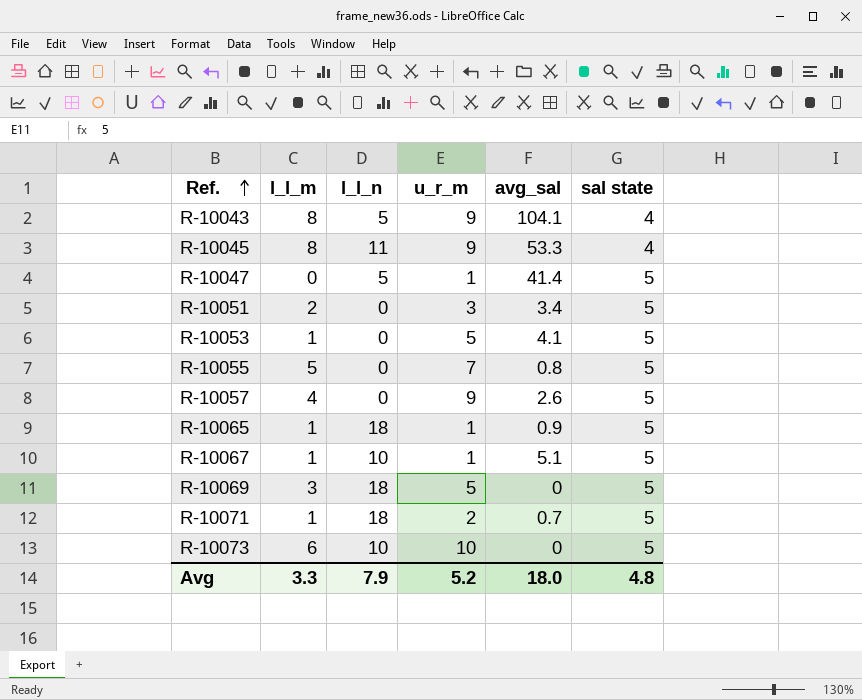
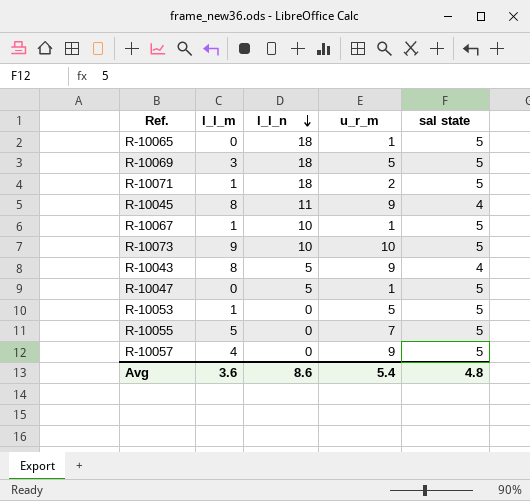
row order: Ref. ascending -> l_l_n descending
column avg_sal | position: 5 -> none
row R-10051: 2 | 0 | 3 | 3.4 | 5 -> none
R-10065 | l_l_m: 1 -> 0
R-10073 | l_l_m: 6 -> 9
Avg | l_l_m: 3.3 -> 3.6
Avg | l_l_n: 7.9 -> 8.6
Avg | u_r_m: 5.2 -> 5.4

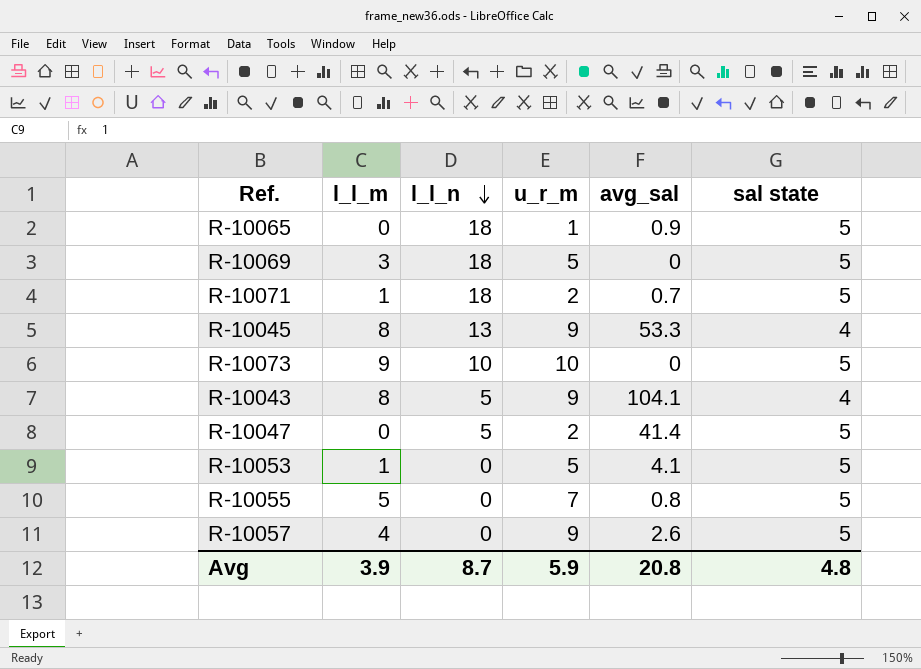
column avg_sal | position: none -> 5
row R-10067: 1 | 10 | 1 | 5 -> none
R-10045 | l_l_n: 11 -> 13
R-10047 | u_r_m: 1 -> 2
Avg | l_l_m: 3.6 -> 3.9
Avg | l_l_n: 8.6 -> 8.7
Avg | u_r_m: 5.4 -> 5.9

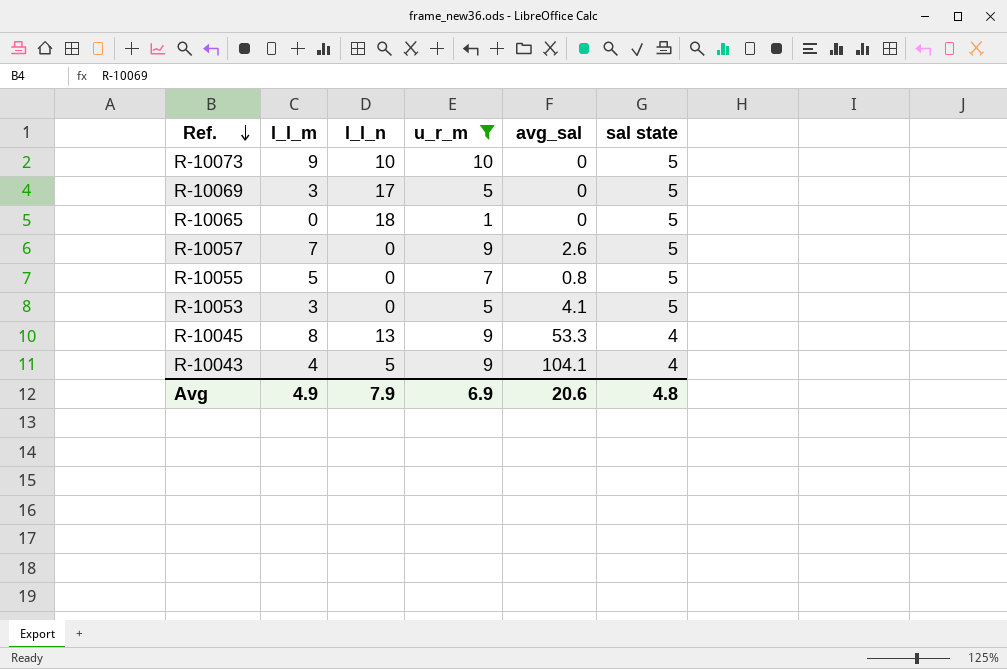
filter: none -> u_r_m != 2
row order: l_l_n descending -> Ref. descending
R-10069 | l_l_n: 18 -> 17
R-10065 | avg_sal: 0.9 -> 0
R-10057 | l_l_m: 4 -> 7
R-10053 | l_l_m: 1 -> 3
R-10043 | l_l_m: 8 -> 4
Avg | l_l_m: 3.9 -> 4.9
Avg | l_l_n: 8.7 -> 7.9
Avg | u_r_m: 5.9 -> 6.9
Avg | avg_sal: 20.8 -> 20.6

